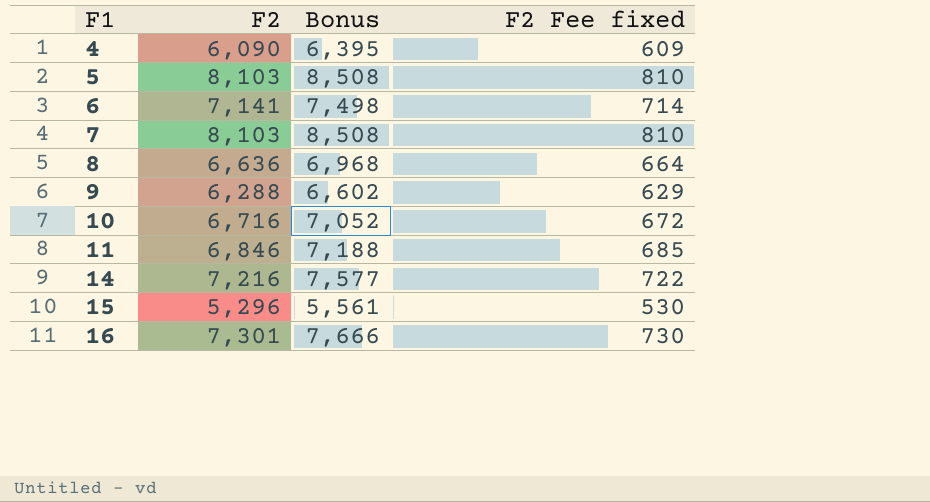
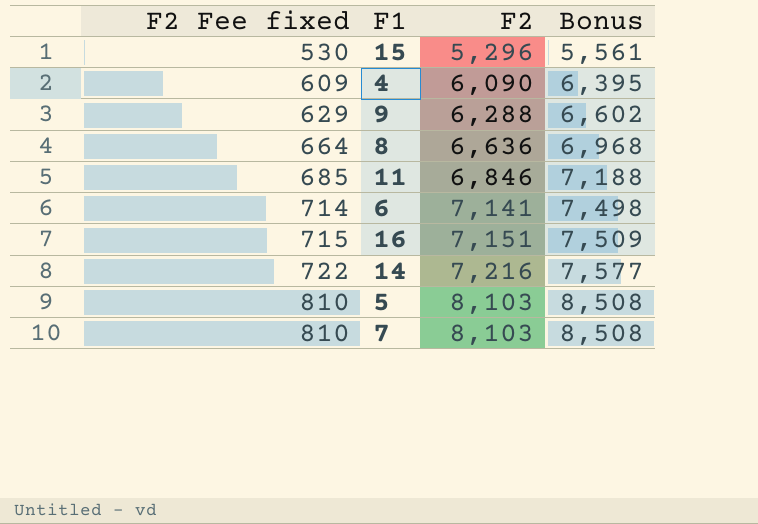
row order: F1 ascending -> F2 Fee fixed ascending
column F2 Fee fixed | position: 4 -> 1
row 10: 6,716 | 7,052 | 672 -> none
16 | F2 Fee fixed: 730 -> 715
16 | F2: 7,301 -> 7,151
16 | Bonus: 7,666 -> 7,509

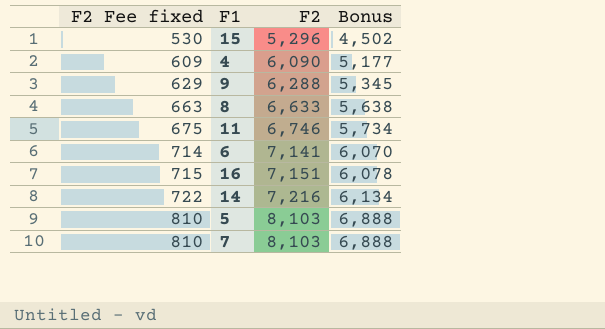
column Bonus | formula: [F2] * 1.05 -> [F2] * 0.85
8 | F2 Fee fixed: 664 -> 663
8 | F2: 6,636 -> 6,633
11 | F2 Fee fixed: 685 -> 675
11 | F2: 6,846 -> 6,746

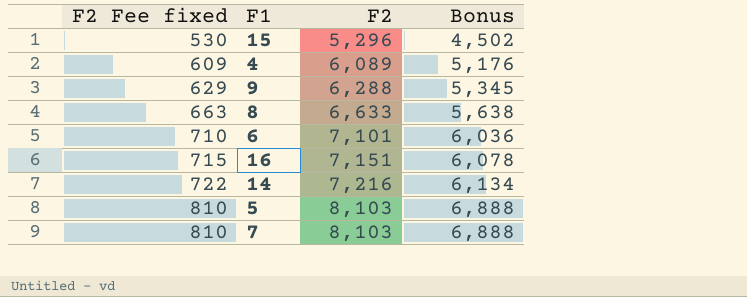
row 11: 675 | 6,746 | 5,734 -> none
4 | F2: 6,090 -> 6,089
4 | Bonus: 5,177 -> 5,176
6 | F2 Fee fixed: 714 -> 710
6 | F2: 7,141 -> 7,101
6 | Bonus: 6,070 -> 6,036

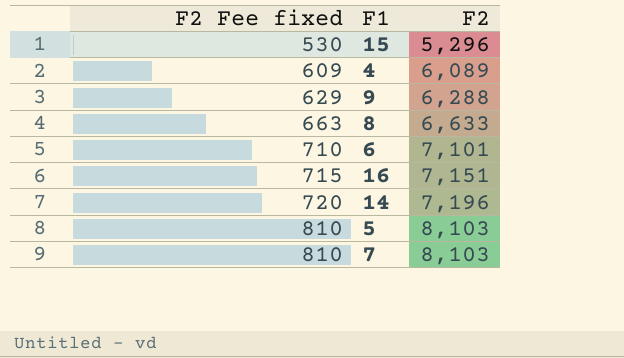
column Bonus | formula: [F2] * 0.85 -> none
14 | F2 Fee fixed: 722 -> 720
14 | F2: 7,216 -> 7,196

